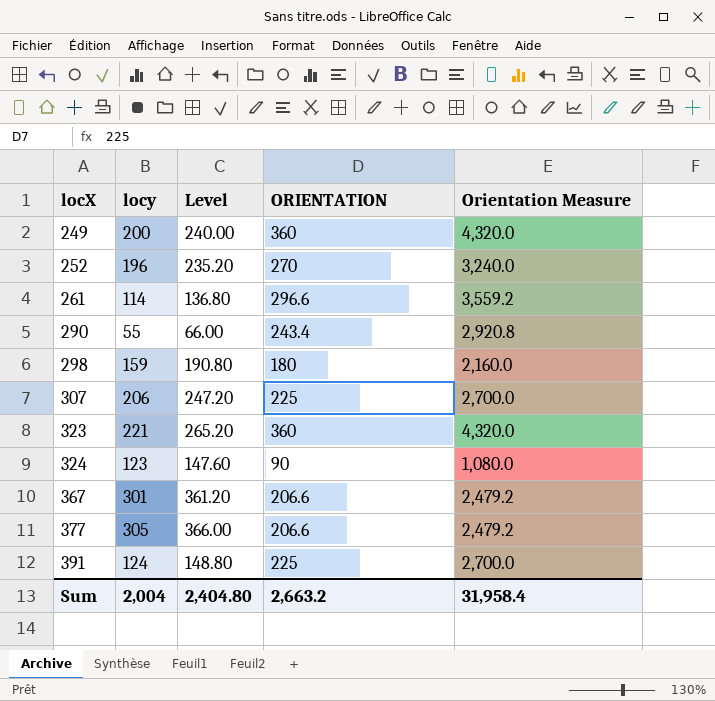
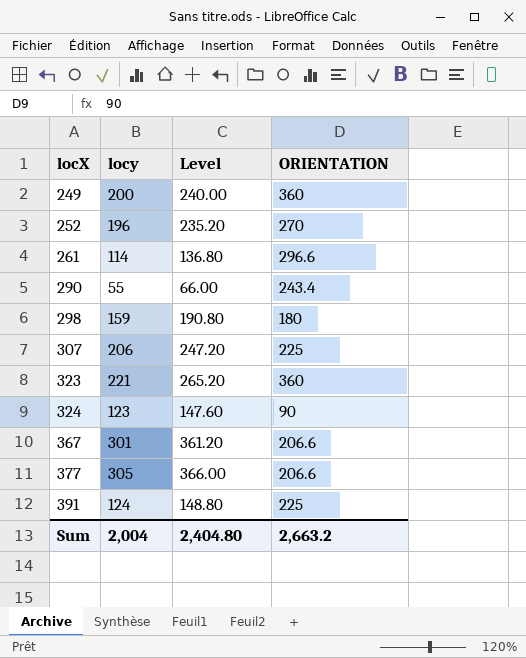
column Orientation Measure | formula: [ORIENTATION] * 12 -> none

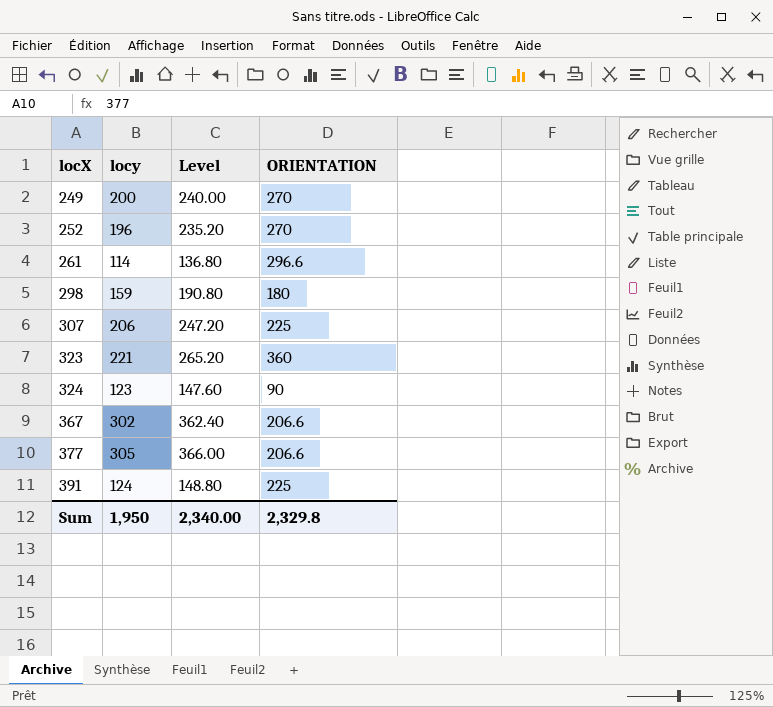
row 290: 55 | 66.00 | 243.4 -> none
249 | ORIENTATION: 360 -> 270
367 | locy: 301 -> 302
367 | Level: 361.20 -> 362.40
Sum | locy: 2,004 -> 1,950
Sum | Level: 2,404.80 -> 2,340.00
Sum | ORIENTATION: 2,663.2 -> 2,329.8

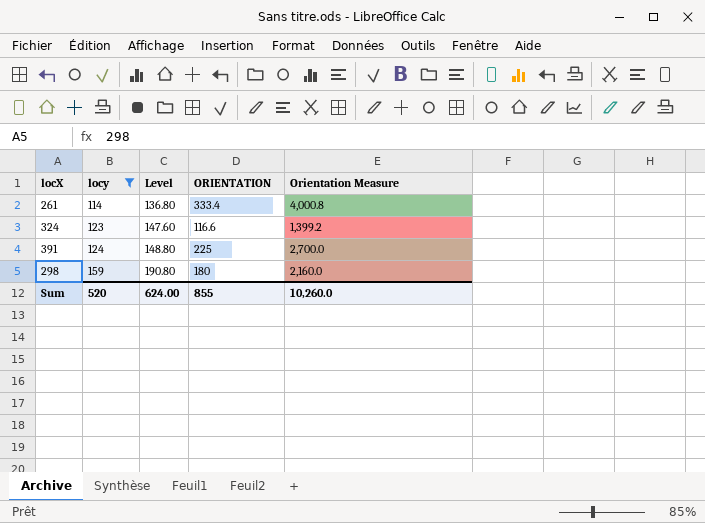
filter: none -> locy <= 159
row order: locX ascending -> locy ascending
column Orientation Measure | formula: none -> [ORIENTATION] * 12
261 | ORIENTATION: 296.6 -> 333.4
324 | ORIENTATION: 90 -> 116.6
Sum | locy: 1,950 -> 520
Sum | Level: 2,340.00 -> 624.00
Sum | ORIENTATION: 2,329.8 -> 855

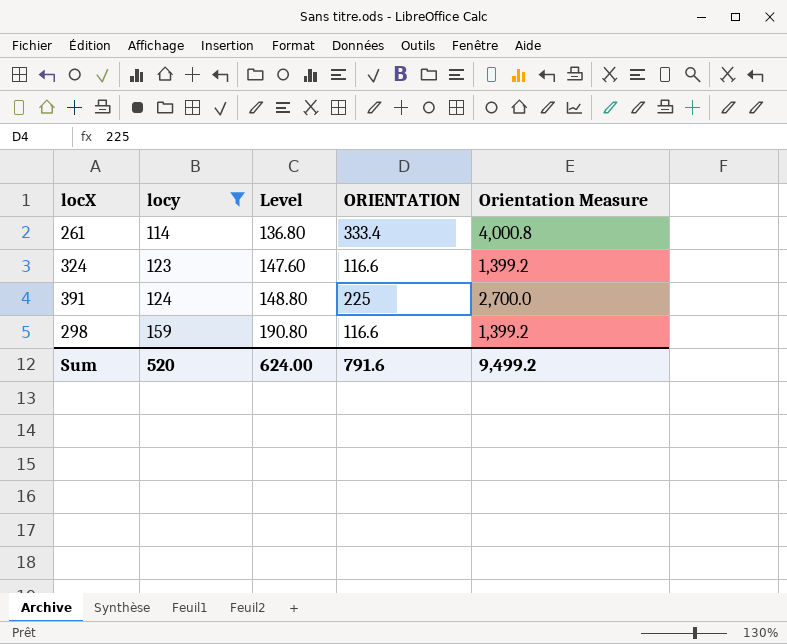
298 | ORIENTATION: 180 -> 116.6
298 | Orientation Measure: 2,160.0 -> 1,399.2
Sum | ORIENTATION: 855 -> 791.6
Sum | Orientation Measure: 10,260.0 -> 9,499.2

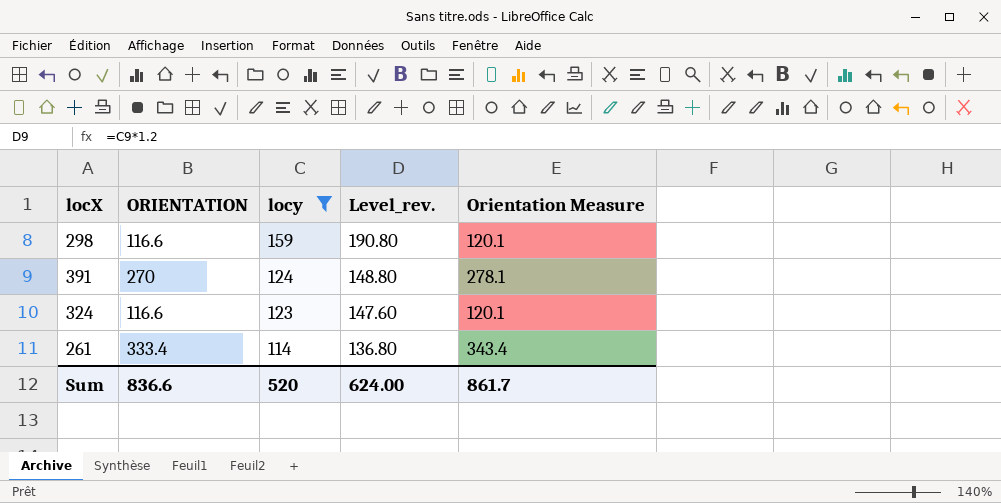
row order: locy ascending -> locy descending
column ORIENTATION | position: 4 -> 2
column name: Level -> Level_rev.
column Orientation Measure | formula: [ORIENTATION] * 12 -> [ORIENTATION] * 1.03
391 | ORIENTATION: 225 -> 270
Sum | ORIENTATION: 791.6 -> 836.6
Sum | Orientation Measure: 9,499.2 -> 861.7

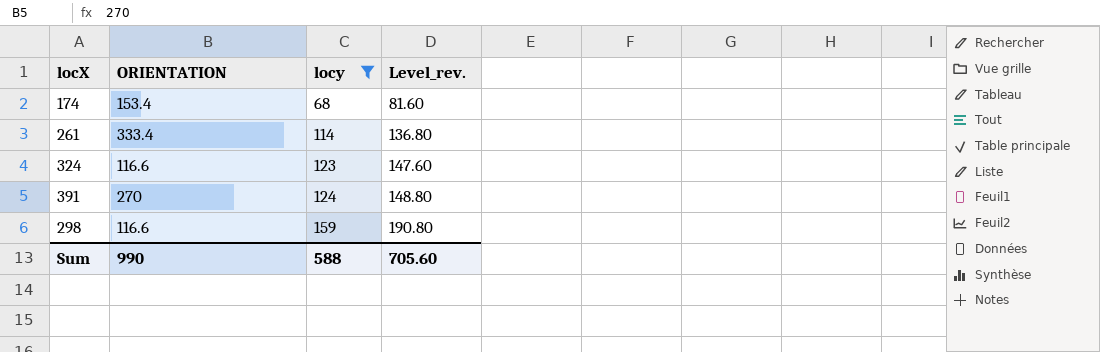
row order: locy descending -> locy ascending
column Orientation Measure | formula: [ORIENTATION] * 1.03 -> none
row 174: none -> 153.4 | 68 | 81.60
Sum | ORIENTATION: 836.6 -> 990
Sum | locy: 520 -> 588
Sum | Level_rev.: 624.00 -> 705.60

